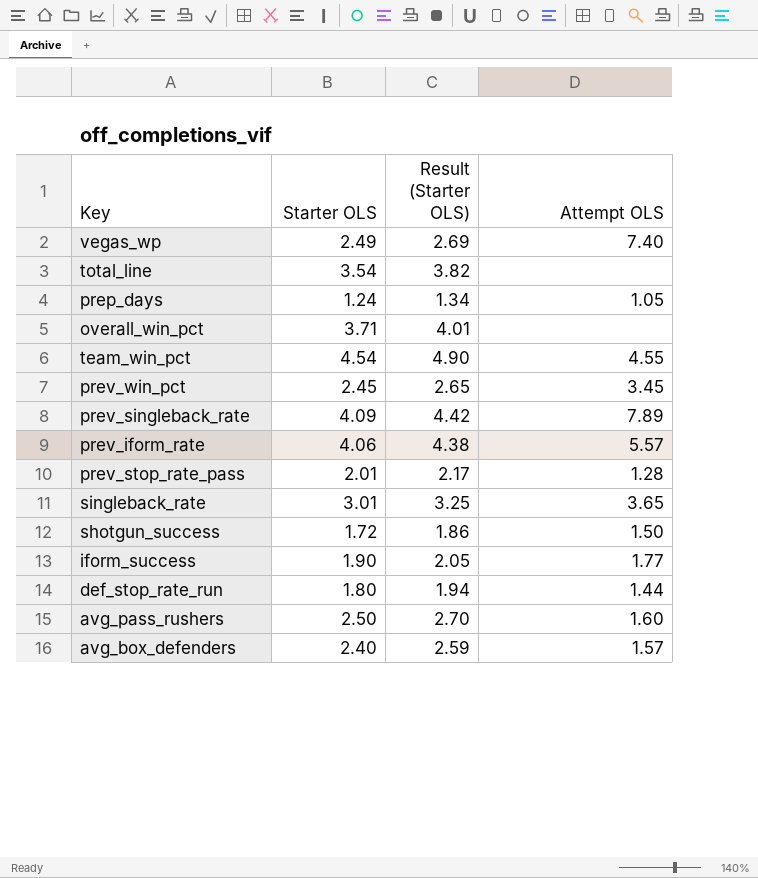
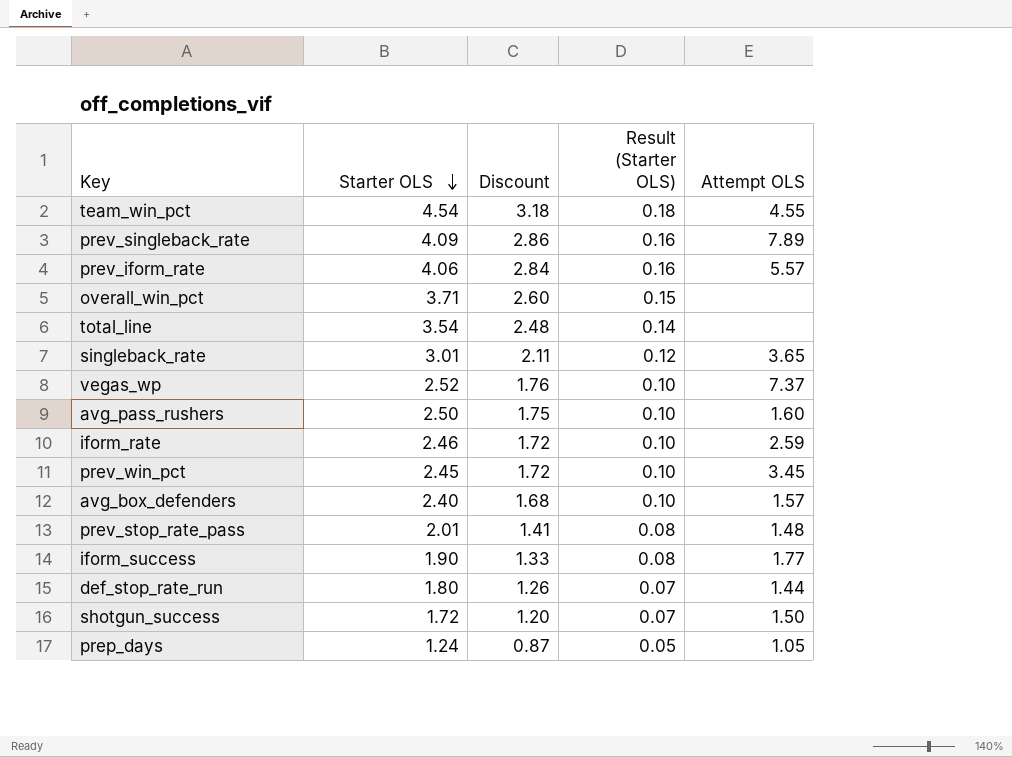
row order: none -> Starter OLS descending
column Discount | formula: none -> [Starter OLS] * 0.7
column Result (Starter OLS) | formula: [Starter OLS] * 1.08 -> [Starter OLS] * 0.04
vegas_wp | Starter OLS: 2.49 -> 2.52
vegas_wp | Attempt OLS: 7.40 -> 7.37
row iform_rate: none -> 2.46 | 1.72 | 0.10 | 2.59
prev_stop_rate_pass | Attempt OLS: 1.28 -> 1.48

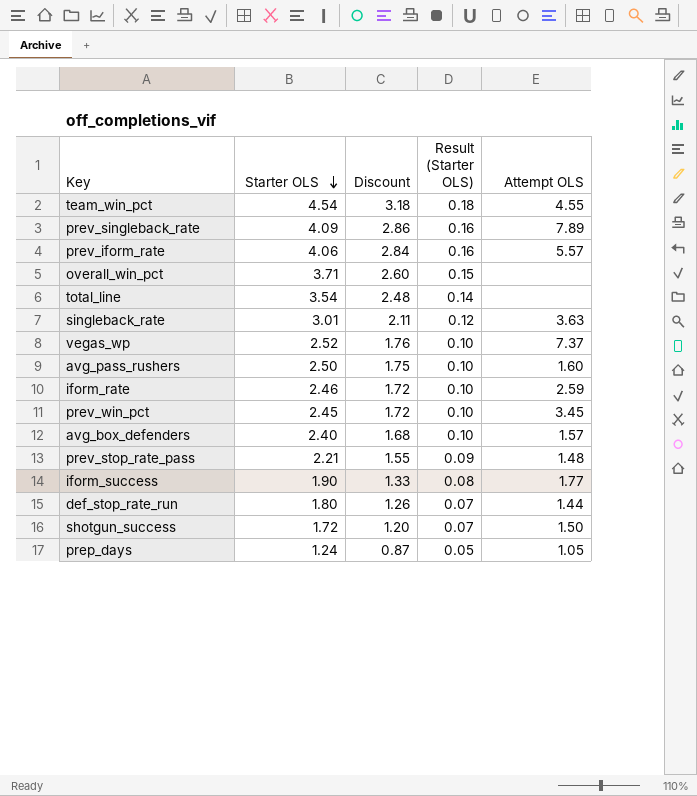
singleback_rate | Attempt OLS: 3.65 -> 3.63
prev_stop_rate_pass | Starter OLS: 2.01 -> 2.21
prev_stop_rate_pass | Discount: 1.41 -> 1.55
prev_stop_rate_pass | Result (Starter OLS): 0.08 -> 0.09

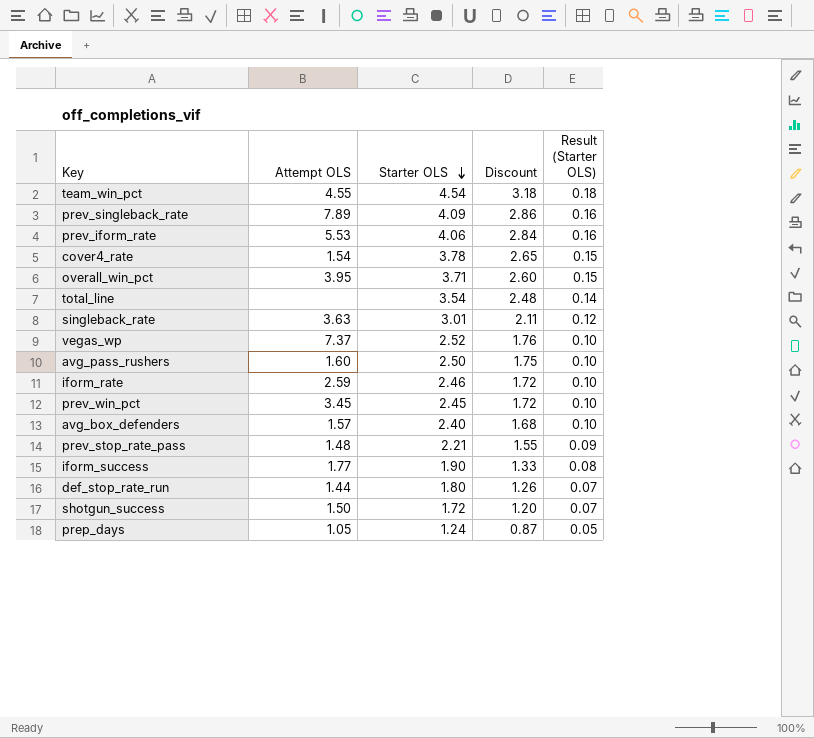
column Attempt OLS | position: 5 -> 2
prev_iform_rate | Attempt OLS: 5.57 -> 5.53
row cover4_rate: none -> 1.54 | 3.78 | 2.65 | 0.15
overall_win_pct | Attempt OLS: none -> 3.95

